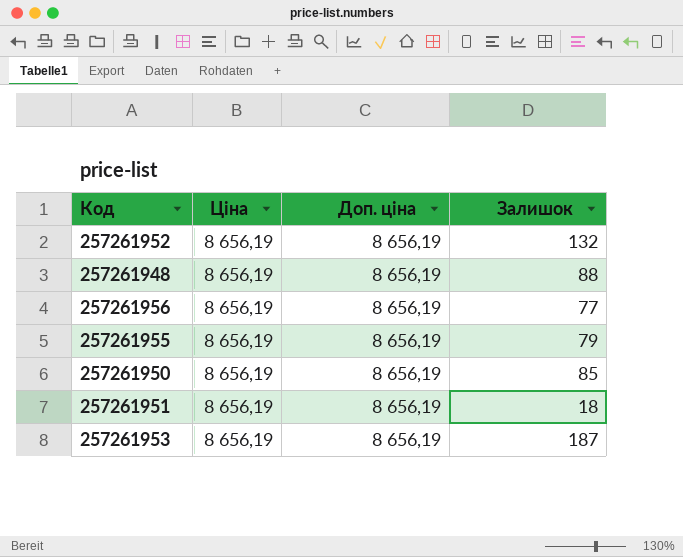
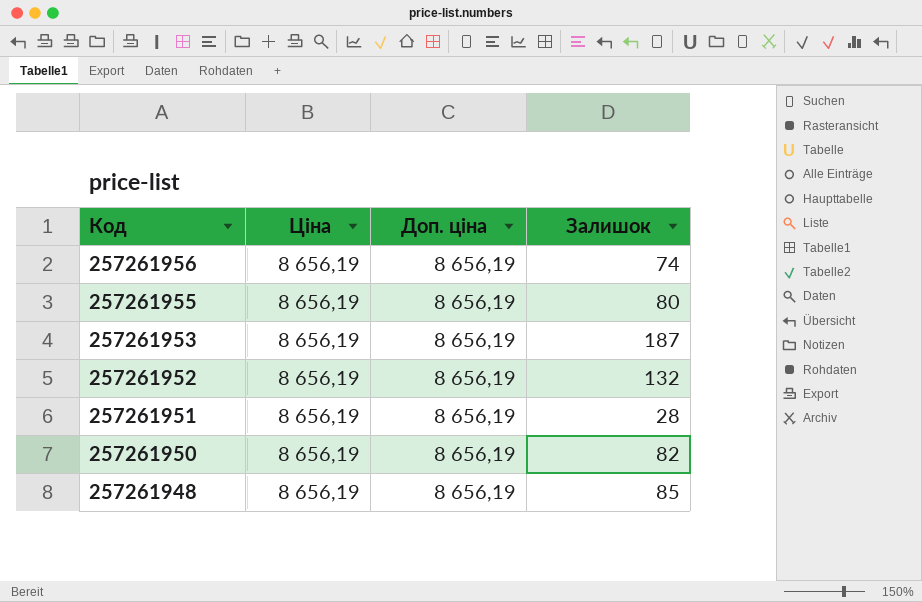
row order: none -> Код descending
257261956 | Залишок: 77 -> 74
257261955 | Залишок: 79 -> 80
257261951 | Залишок: 18 -> 28
257261950 | Залишок: 85 -> 82
257261948 | Залишок: 88 -> 85

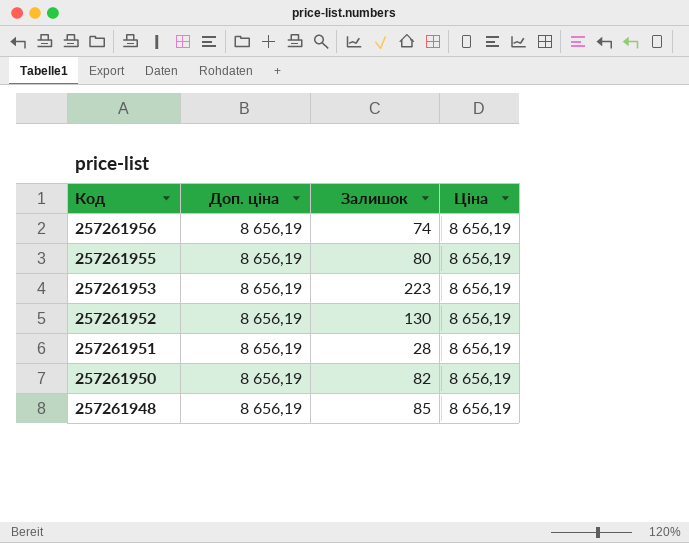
column Ціна | position: 2 -> 4
257261953 | Залишок: 187 -> 223
257261952 | Залишок: 132 -> 130

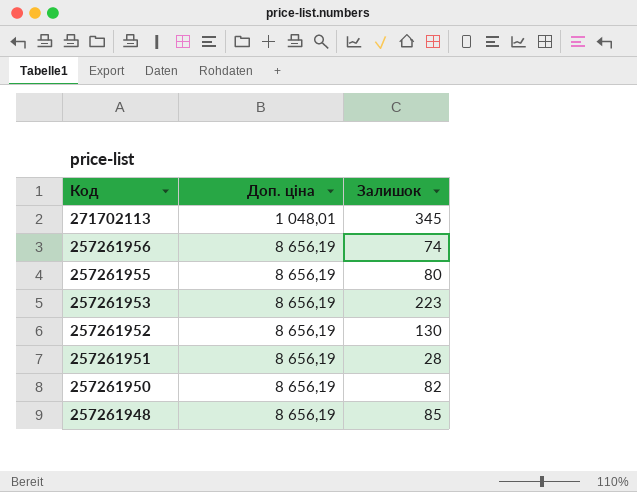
column Ціна | position: 4 -> none
row 271702113: none -> 1 048,01 | 345

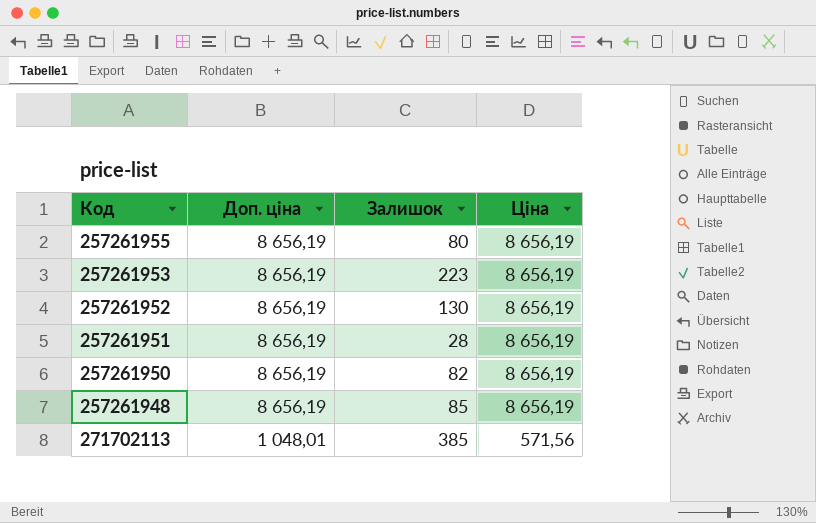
row order: Код descending -> Доп. ціна descending
column Ціна | position: none -> 4
row 257261956: 8 656,19 | 74 -> none
271702113 | Залишок: 345 -> 385

